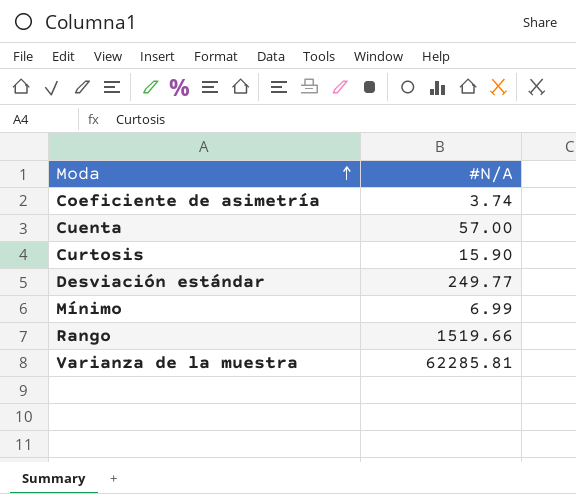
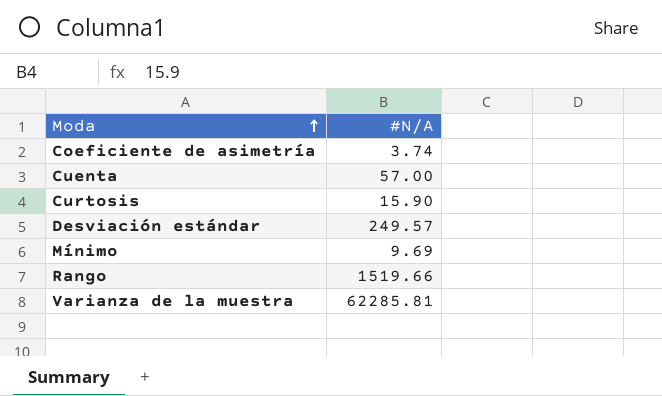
Desviación estándar | #N/A: 249.77 -> 249.57
Mínimo | #N/A: 6.99 -> 9.69

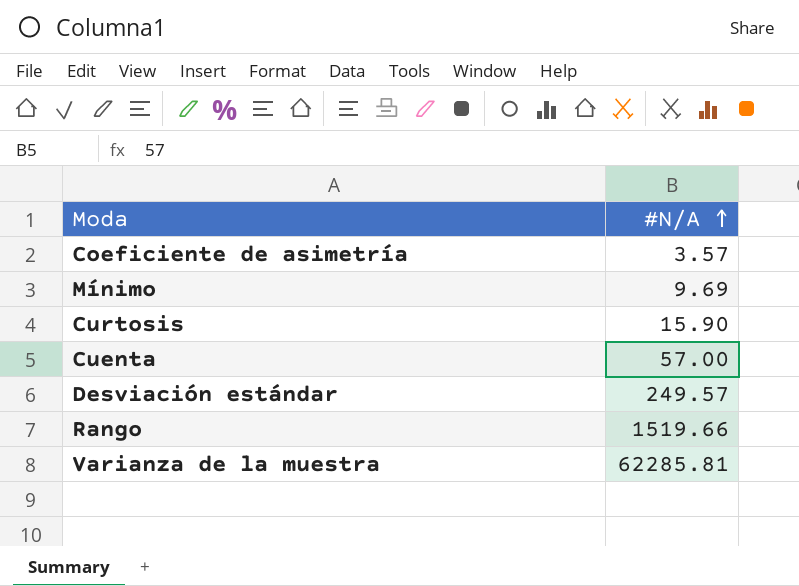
row order: Moda ascending -> #N/A ascending
Coeficiente de asimetría | #N/A: 3.74 -> 3.57

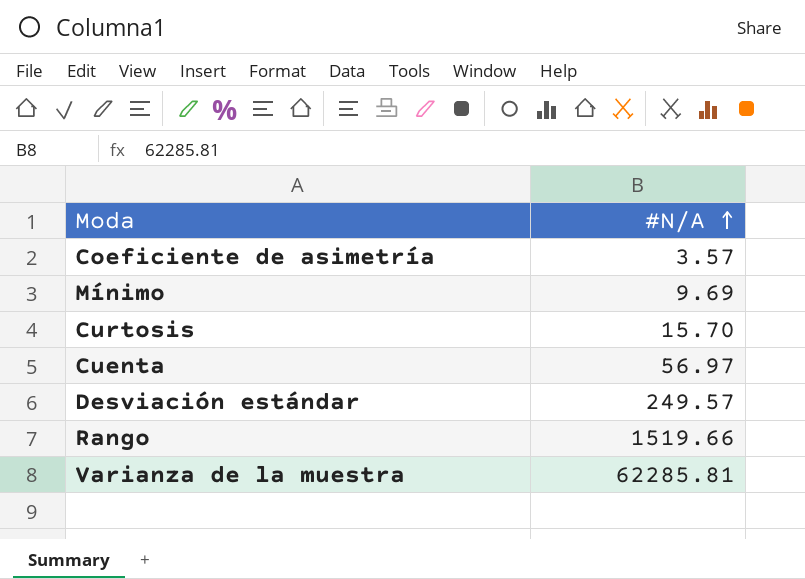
Curtosis | #N/A: 15.90 -> 15.70
Cuenta | #N/A: 57.00 -> 56.97

